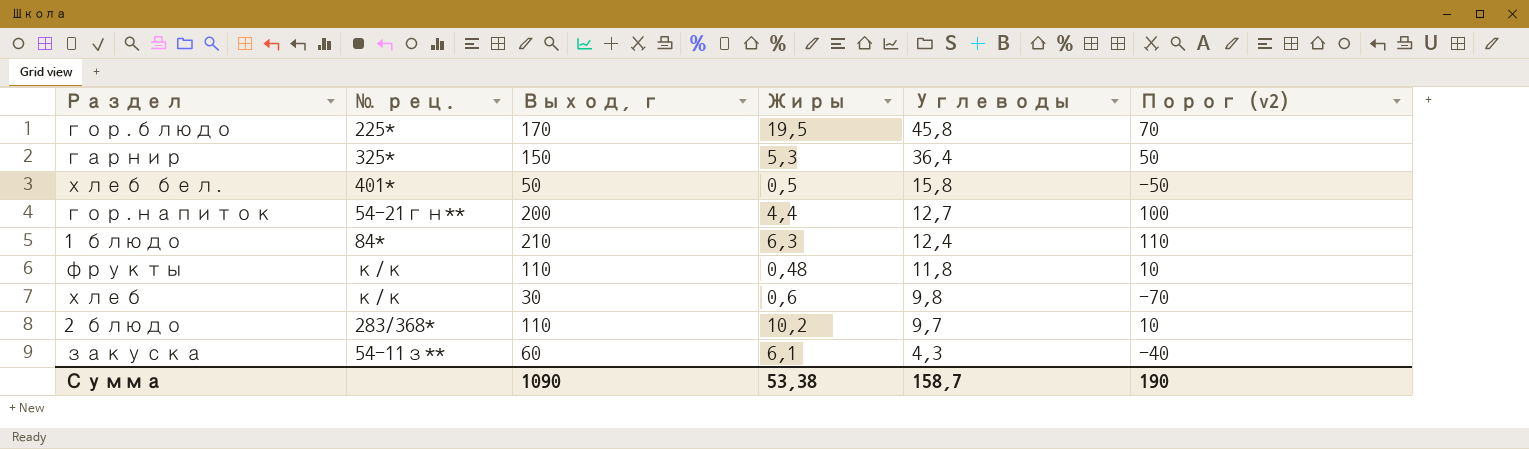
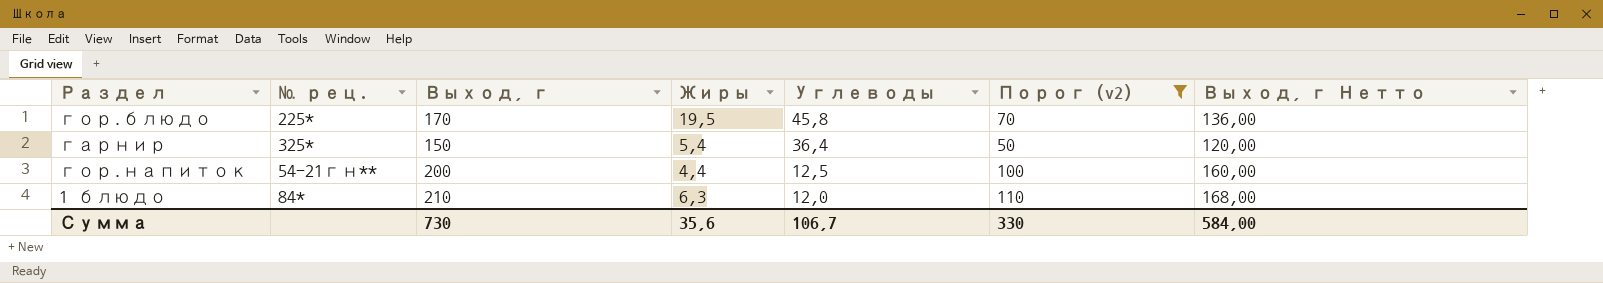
filter: none -> Порог (v2) >= 50
column Выход, г Нетто | formula: none -> [Выход, г] * 0,8
гарнир | Жиры: 5,3 -> 5,4
гор.напиток | Углеводы: 12,7 -> 12,5
1 блюдо | Углеводы: 12,4 -> 12,0
Сумма | Выход, г: 1090 -> 730
Сумма | Жиры: 53,38 -> 35,6
Сумма | Углеводы: 158,7 -> 106,7
Сумма | Порог (v2): 190 -> 330

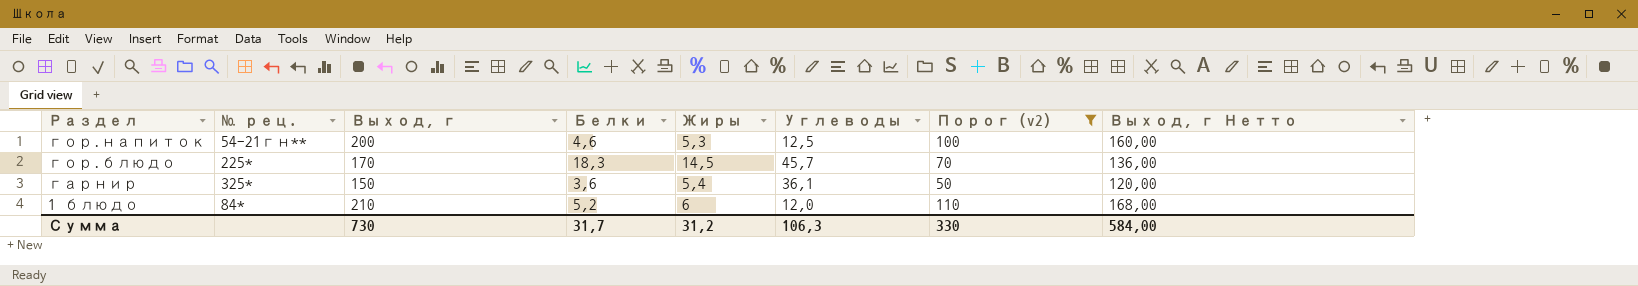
row order: Углеводы descending -> Раздел descending
column Белки | position: none -> 4
гор.напиток | Жиры: 4,4 -> 5,3
гор.блюдо | Жиры: 19,5 -> 14,5
гор.блюдо | Углеводы: 45,8 -> 45,7
гарнир | Углеводы: 36,4 -> 36,1
1 блюдо | Жиры: 6,3 -> 6
Сумма | Жиры: 35,6 -> 31,2
Сумма | Углеводы: 106,7 -> 106,3

